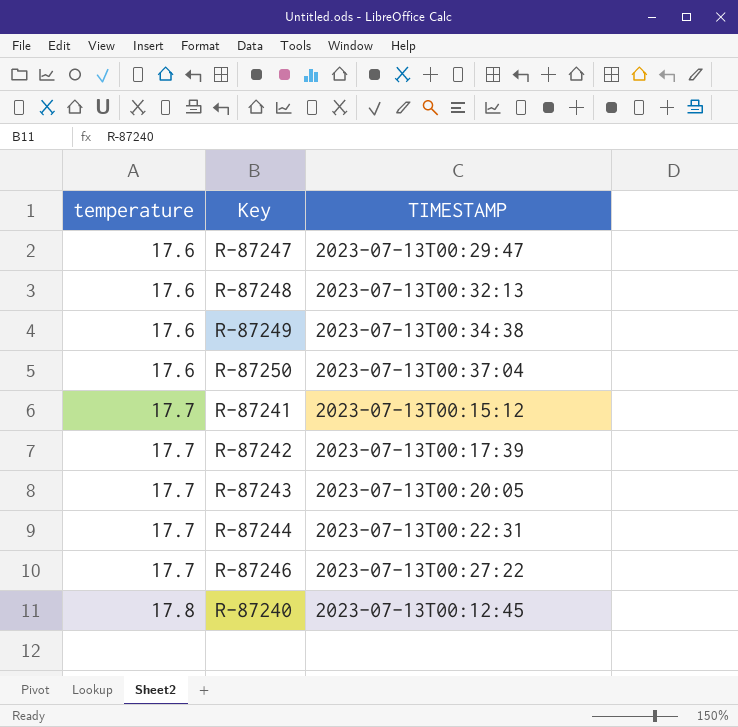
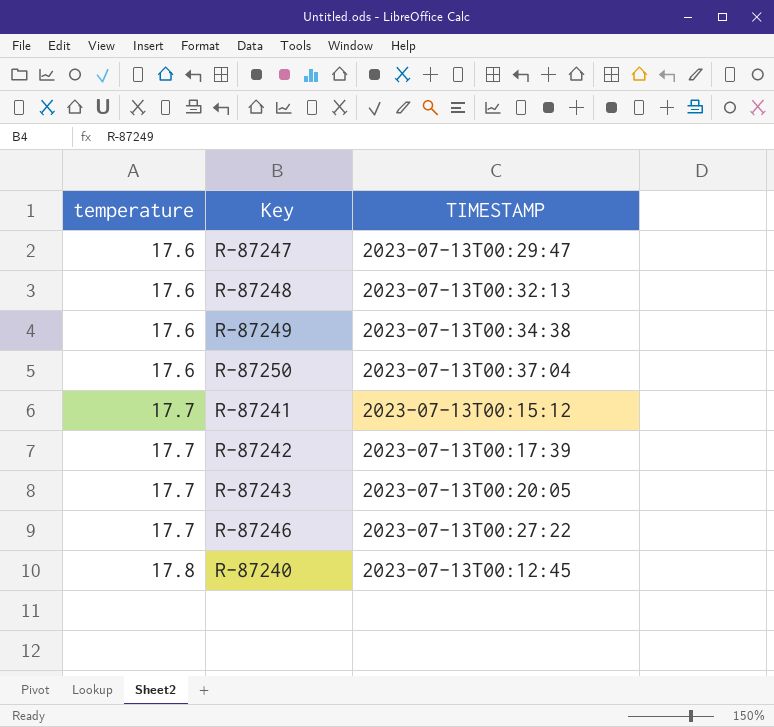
row R-87244: 17.7 | 2023-07-13T00:22:31 -> none

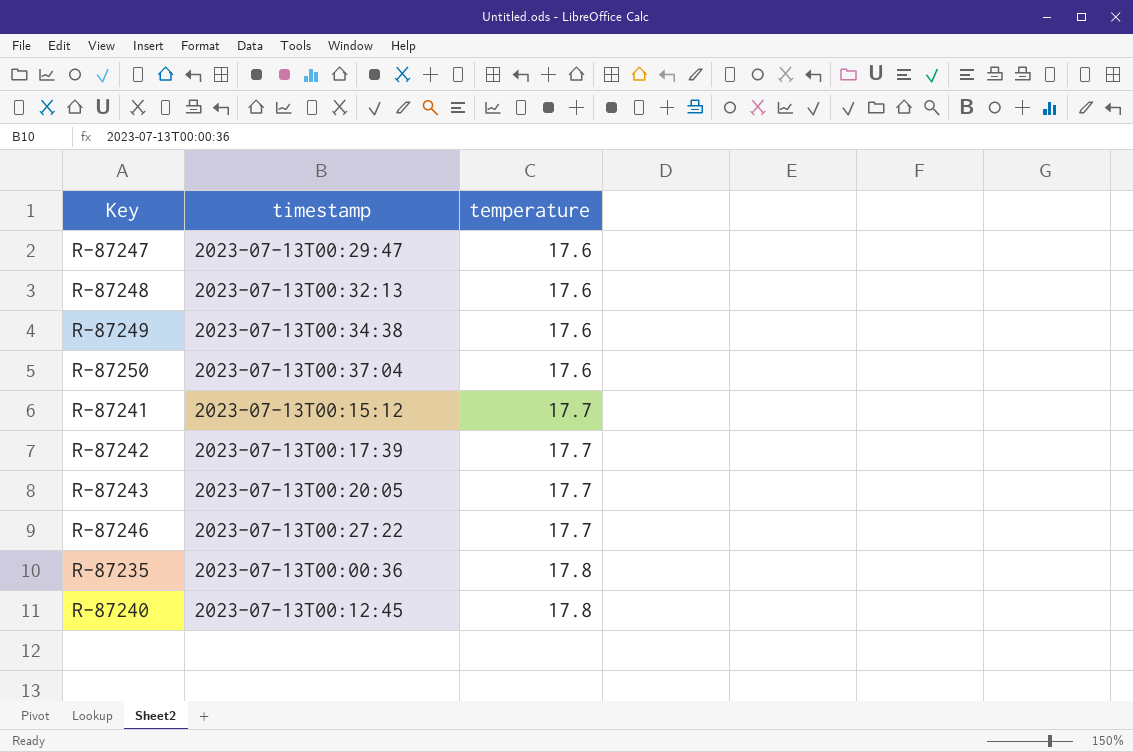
column name: TIMESTAMP -> timestamp
column temperature | position: 1 -> 3
row R-87235: none -> 2023-07-13T00:00:36 | 17.8

